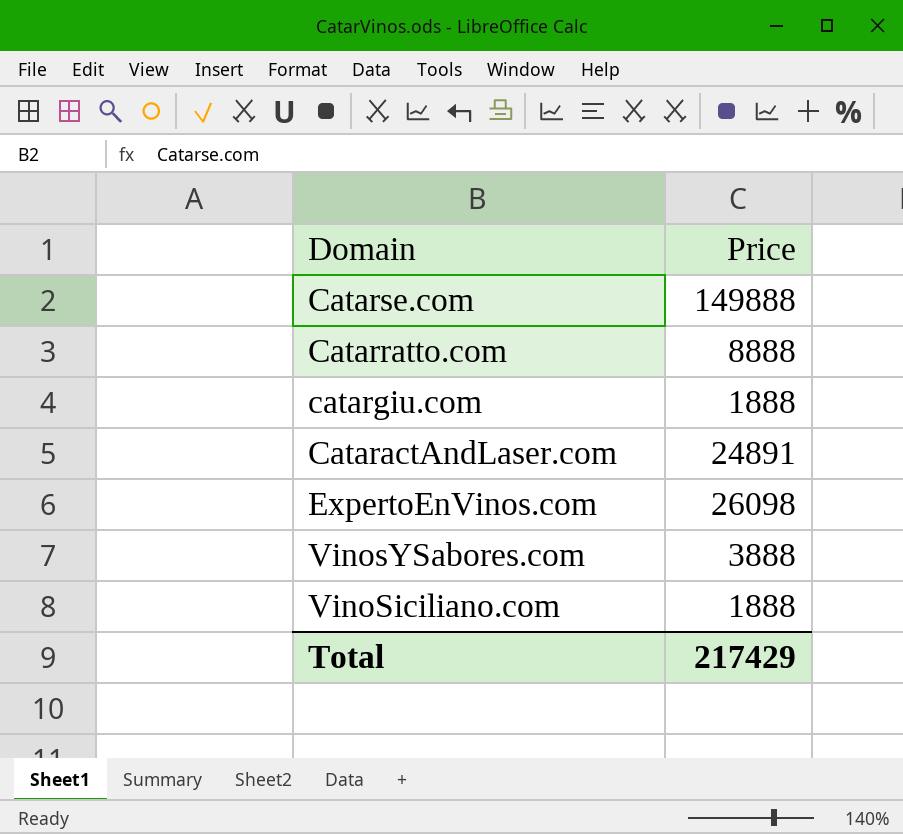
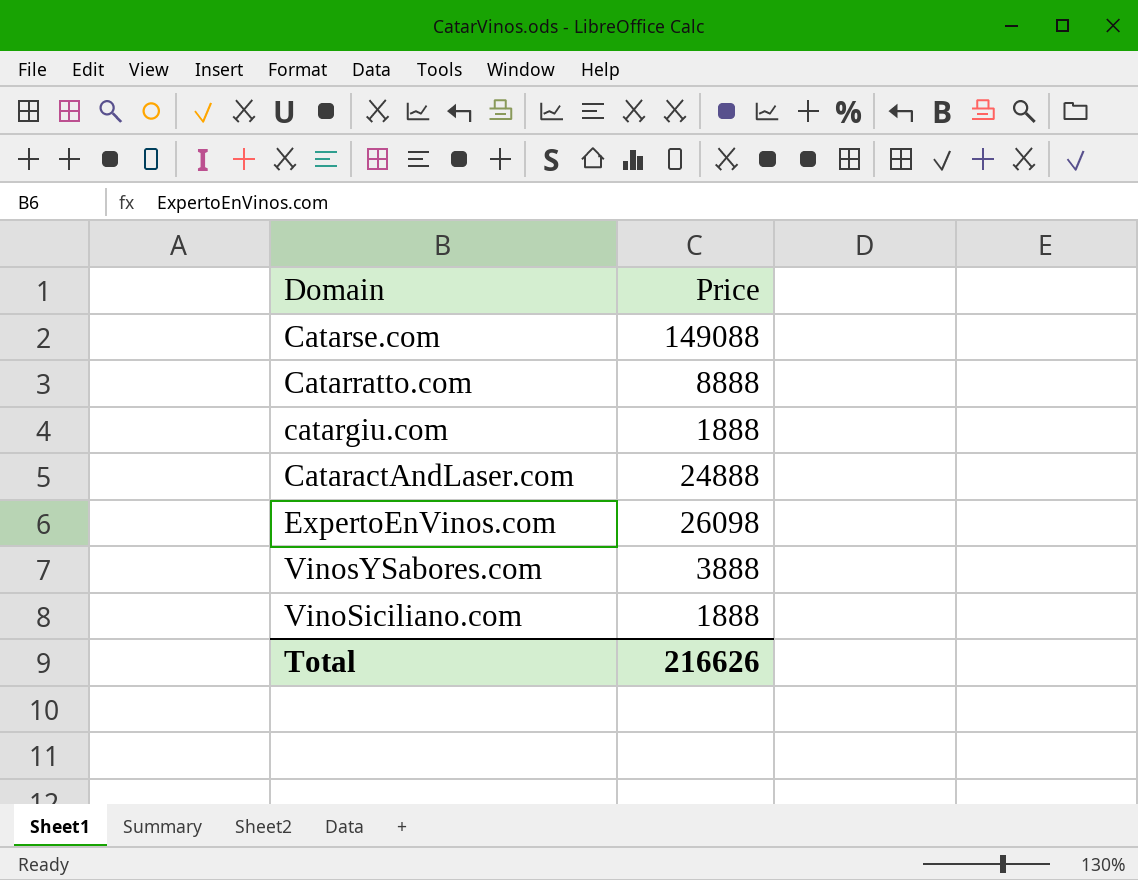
Catarse.com | Price: 149888 -> 149088
CataractAndLaser.com | Price: 24891 -> 24888
Total | Price: 217429 -> 216626

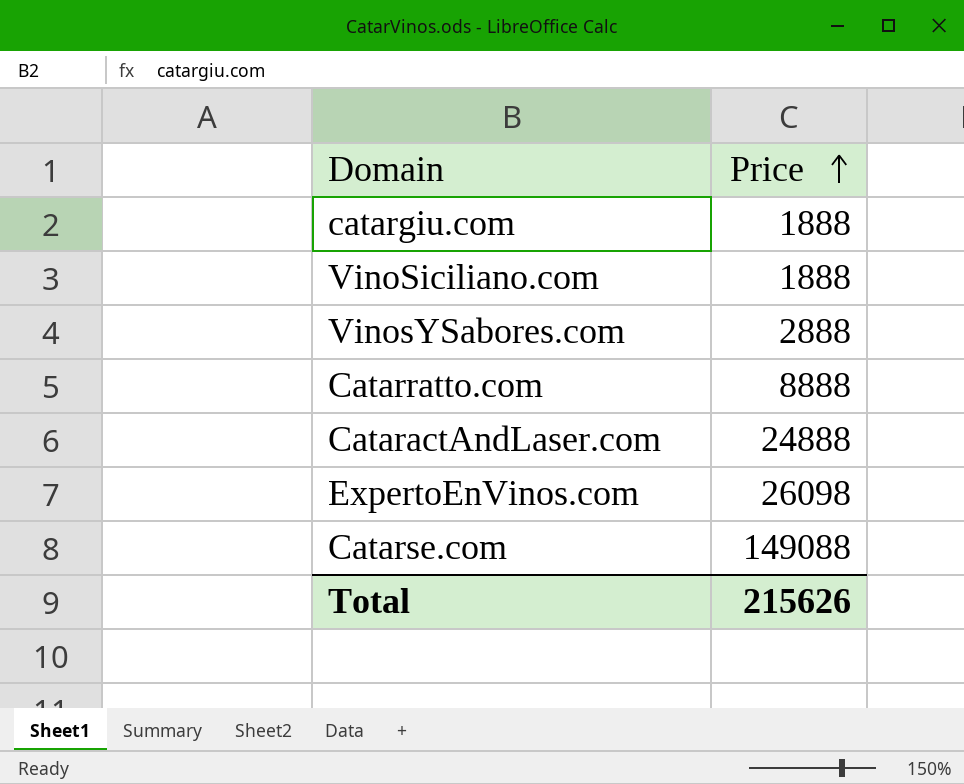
row order: none -> Price ascending
VinosYSabores.com | Price: 3888 -> 2888
Total | Price: 216626 -> 215626

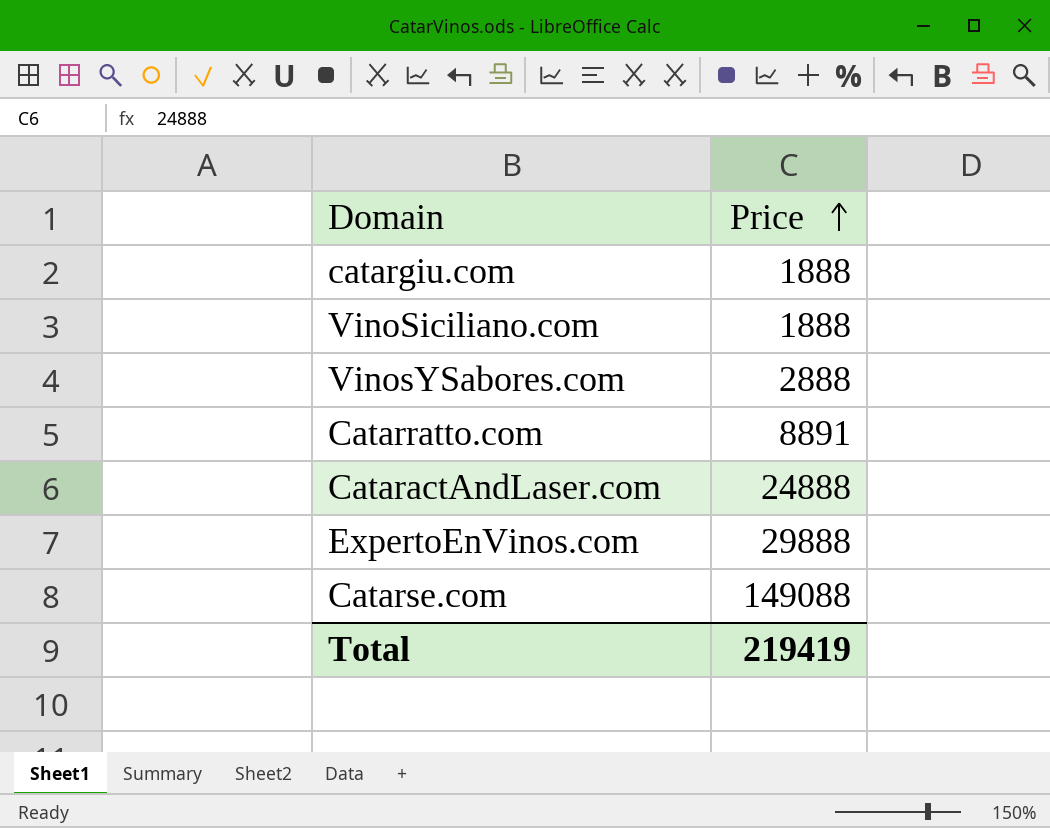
Catarratto.com | Price: 8888 -> 8891
ExpertoEnVinos.com | Price: 26098 -> 29888
Total | Price: 215626 -> 219419

